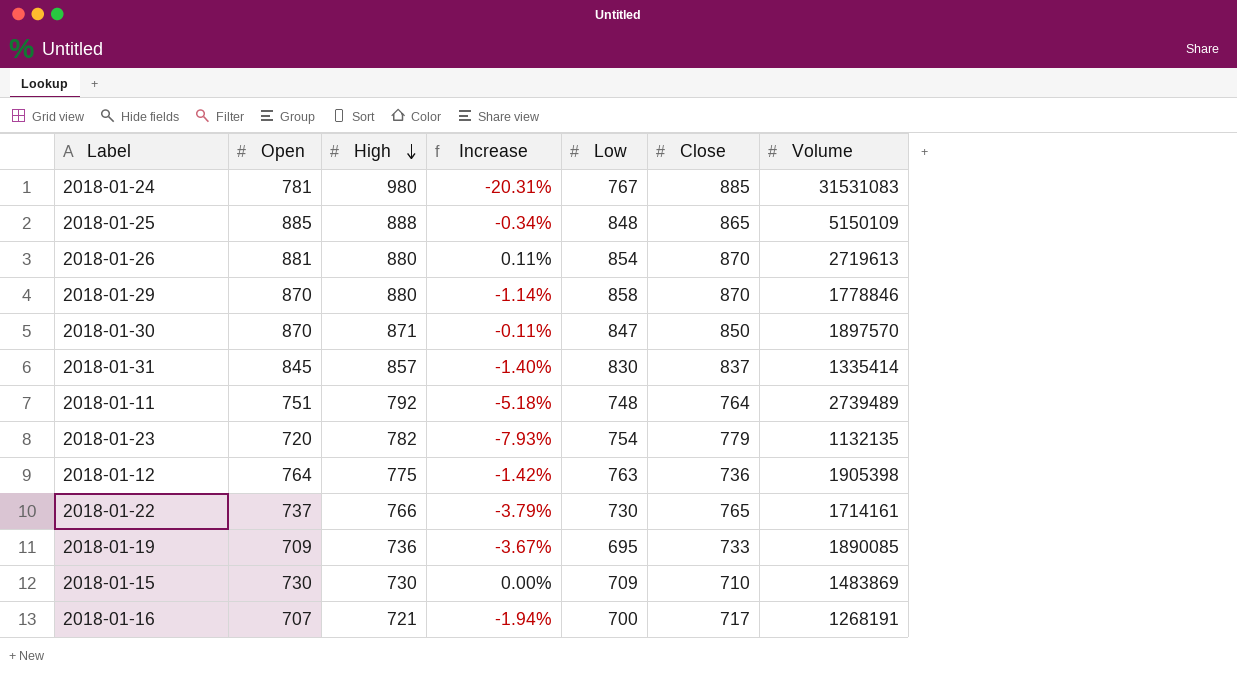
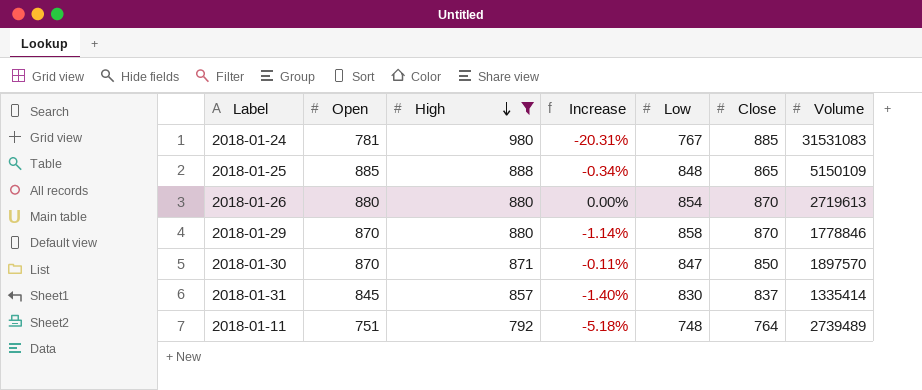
filter: none -> High >= 792
2018-01-26 | Open: 881 -> 880
2018-01-26 | Increase: 0.11% -> 0.00%

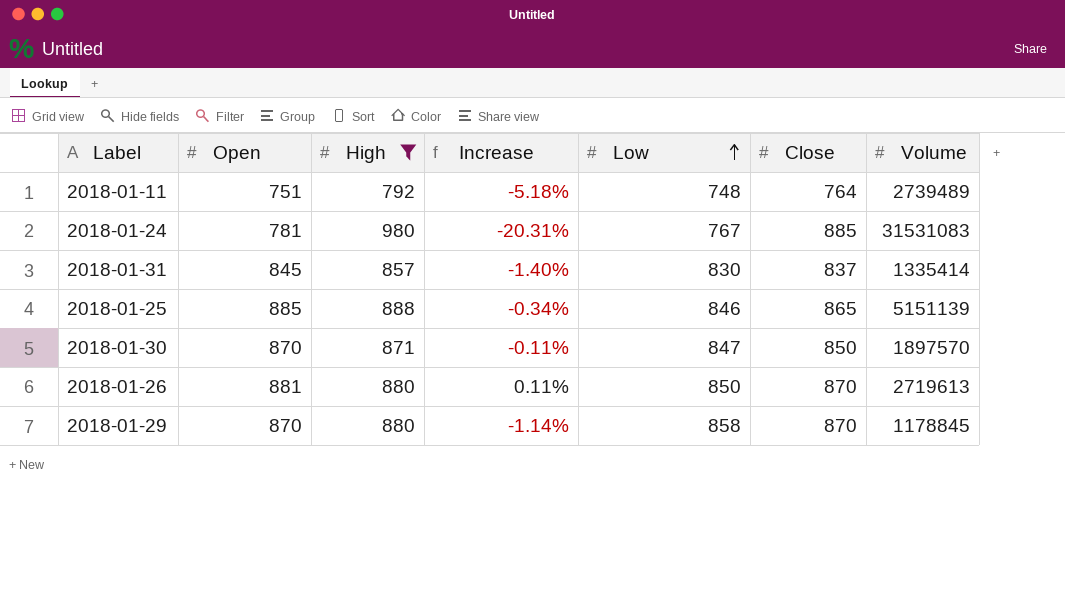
row order: High descending -> Low ascending
2018-01-25 | Low: 848 -> 846
2018-01-25 | Volume: 5150109 -> 5151139
2018-01-26 | Open: 880 -> 881
2018-01-26 | Increase: 0.00% -> 0.11%
2018-01-26 | Low: 854 -> 850
2018-01-29 | Volume: 1778846 -> 1178845

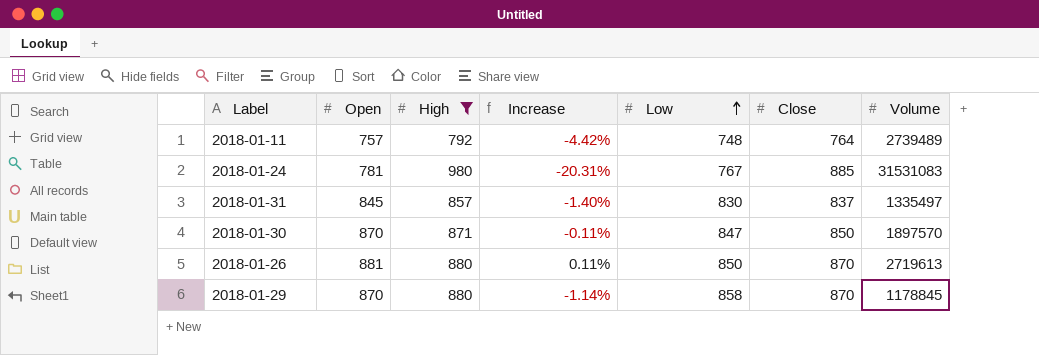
row 2018-01-25: 885 | 888 | -0.34% | 846 | 865 | 5151139 -> none
2018-01-11 | Open: 751 -> 757
2018-01-11 | Increase: -5.18% -> -4.42%
2018-01-31 | Volume: 1335414 -> 1335497

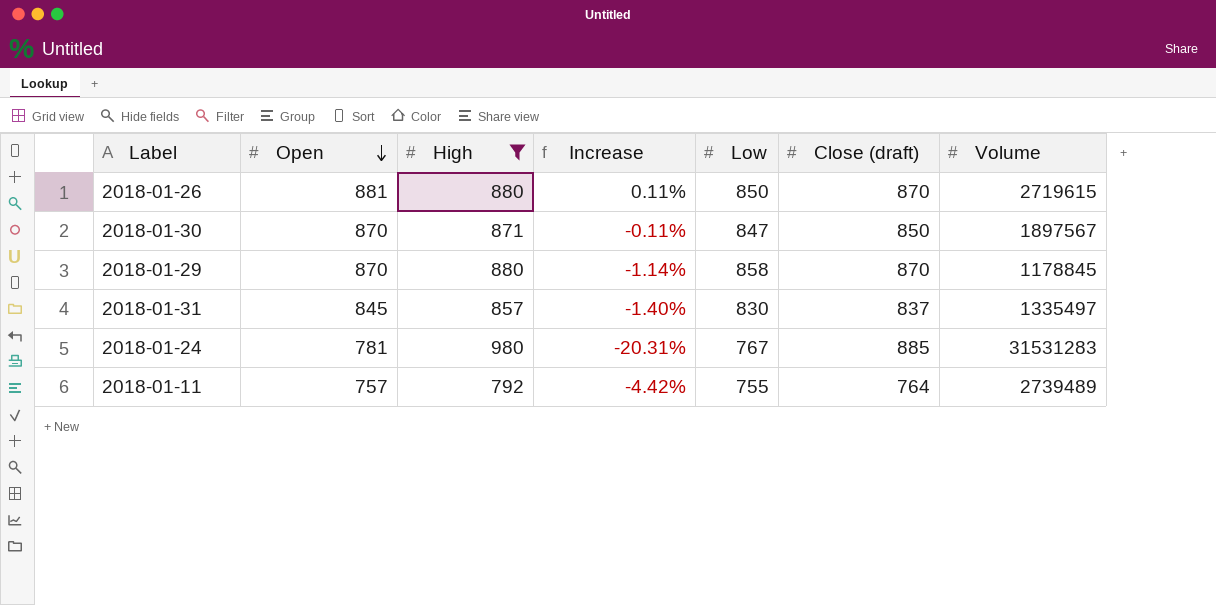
row order: Low ascending -> Open descending
column name: Close -> Close (draft)
2018-01-26 | Volume: 2719613 -> 2719615
2018-01-30 | Volume: 1897570 -> 1897567
2018-01-24 | Volume: 31531083 -> 31531283
2018-01-11 | Low: 748 -> 755

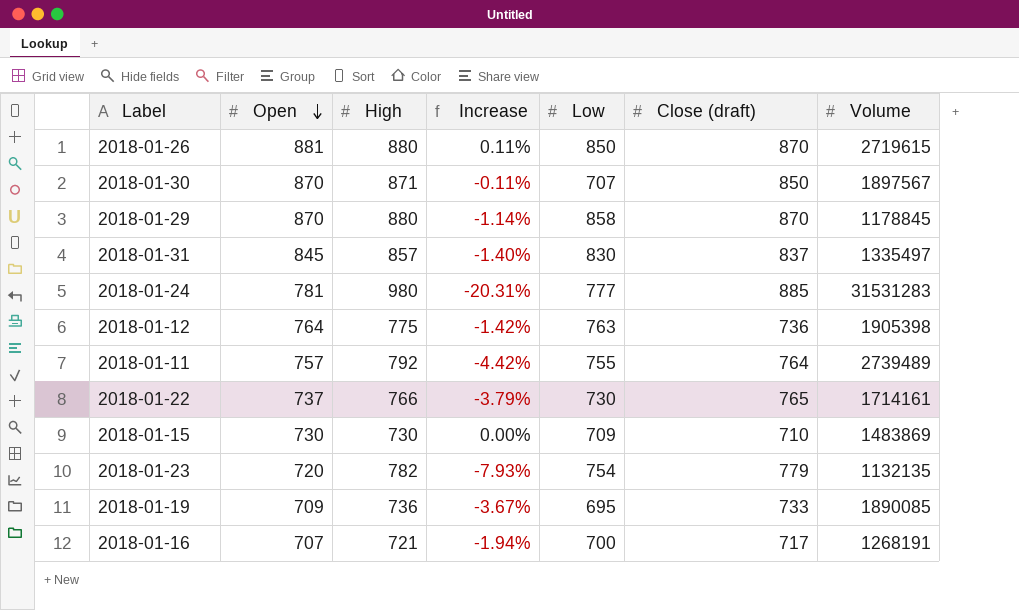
filter: High >= 792 -> none
2018-01-30 | Low: 847 -> 707
2018-01-24 | Low: 767 -> 777

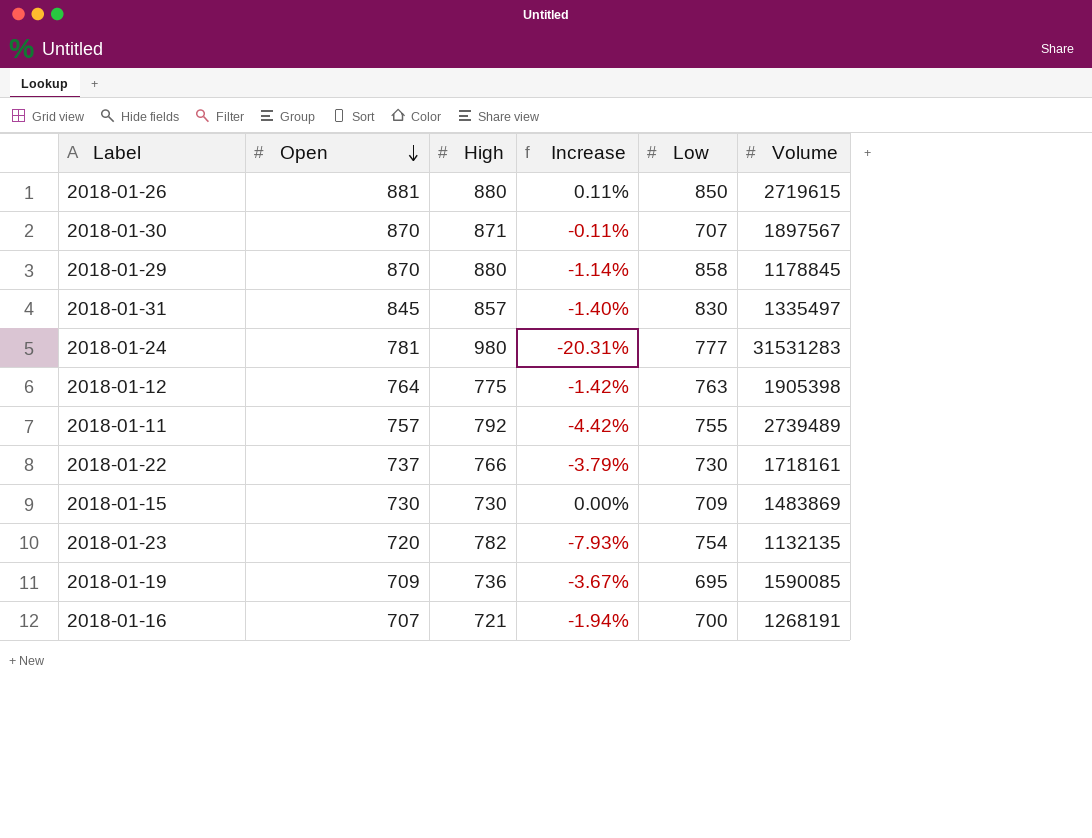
column Close (draft) | position: 6 -> none
2018-01-22 | Volume: 1714161 -> 1718161
2018-01-19 | Volume: 1890085 -> 1590085

